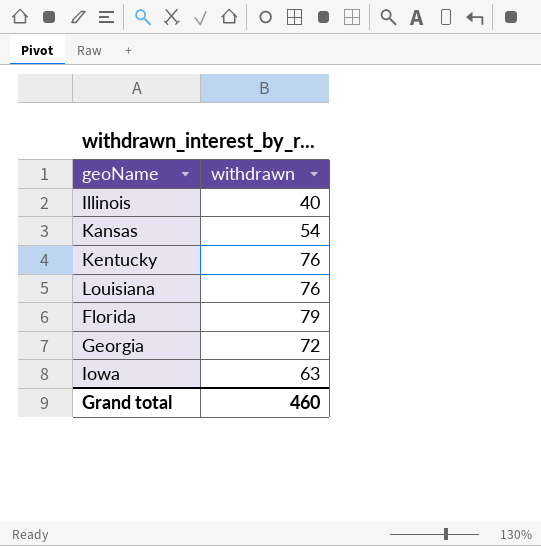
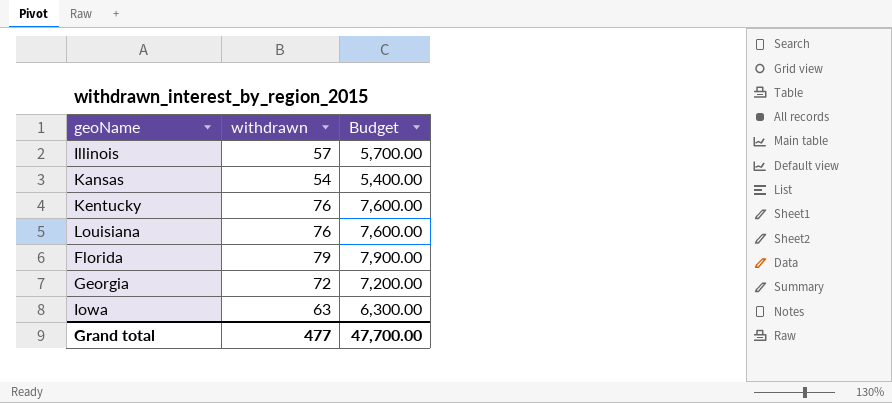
column Budget | formula: none -> [withdrawn] * 100
Illinois | withdrawn: 40 -> 57
Grand total | withdrawn: 460 -> 477

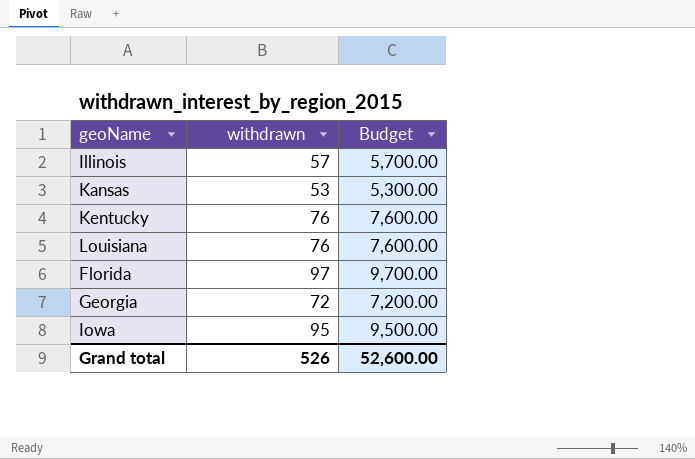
Kansas | withdrawn: 54 -> 53
Kansas | Budget: 5,400.00 -> 5,300.00
Florida | withdrawn: 79 -> 97
Florida | Budget: 7,900.00 -> 9,700.00
Iowa | withdrawn: 63 -> 95
Iowa | Budget: 6,300.00 -> 9,500.00
Grand total | withdrawn: 477 -> 526
Grand total | Budget: 47,700.00 -> 52,600.00

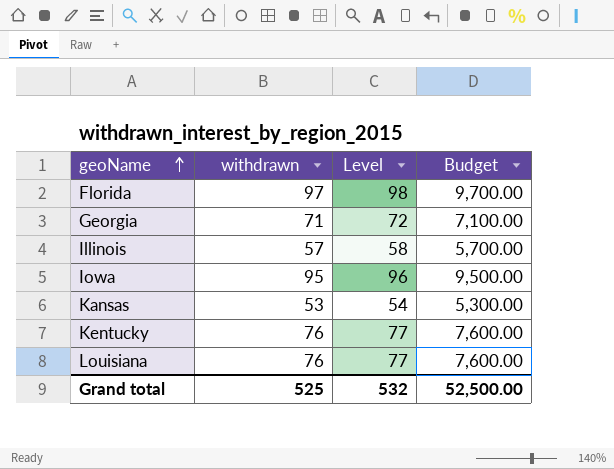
row order: none -> geoName ascending
column Level | formula: none -> [withdrawn] + 1
Georgia | withdrawn: 72 -> 71
Georgia | Budget: 7,200.00 -> 7,100.00
Grand total | withdrawn: 526 -> 525
Grand total | Budget: 52,600.00 -> 52,500.00

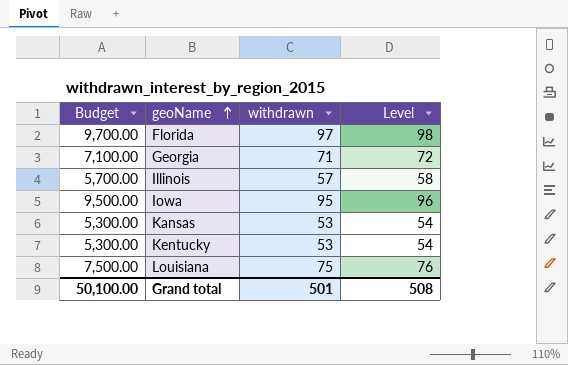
column Budget | position: 4 -> 1
Kentucky | Budget: 7,600.00 -> 5,300.00
Kentucky | withdrawn: 76 -> 53
Kentucky | Level: 77 -> 54
Louisiana | Budget: 7,600.00 -> 7,500.00
Louisiana | withdrawn: 76 -> 75
Louisiana | Level: 77 -> 76
Grand total | Budget: 52,500.00 -> 50,100.00
Grand total | withdrawn: 525 -> 501
Grand total | Level: 532 -> 508

